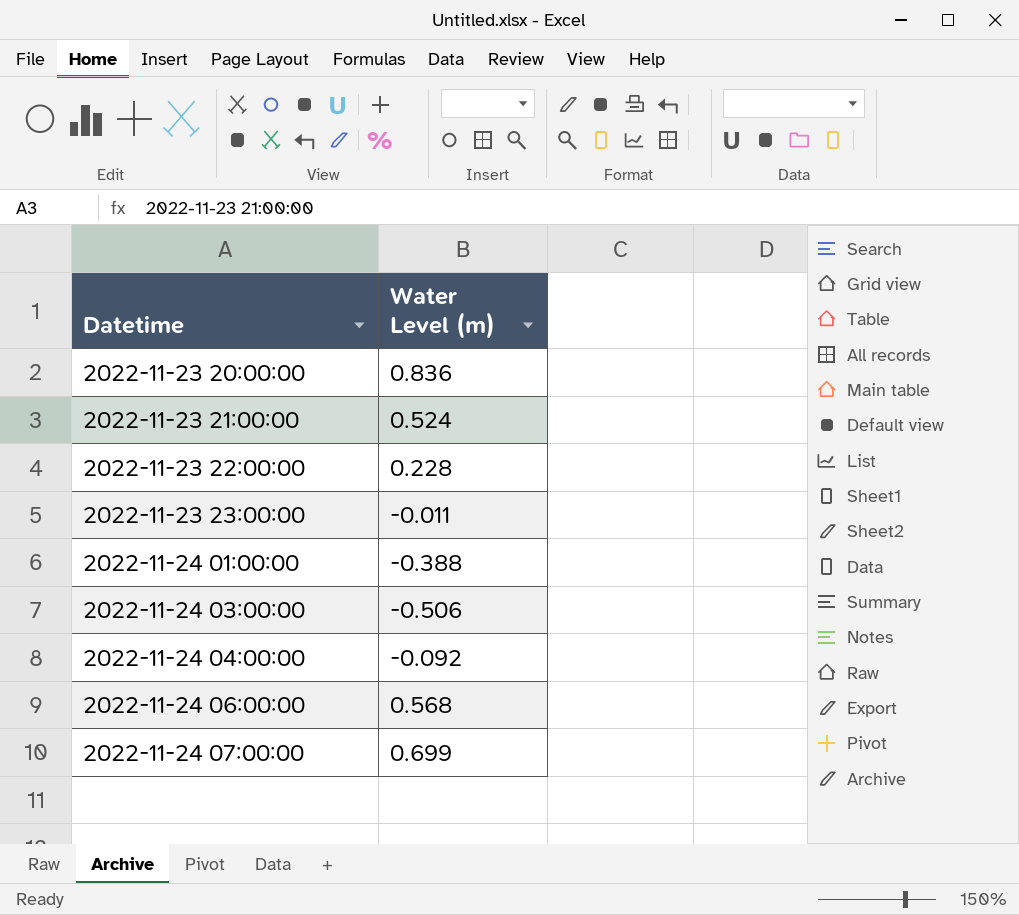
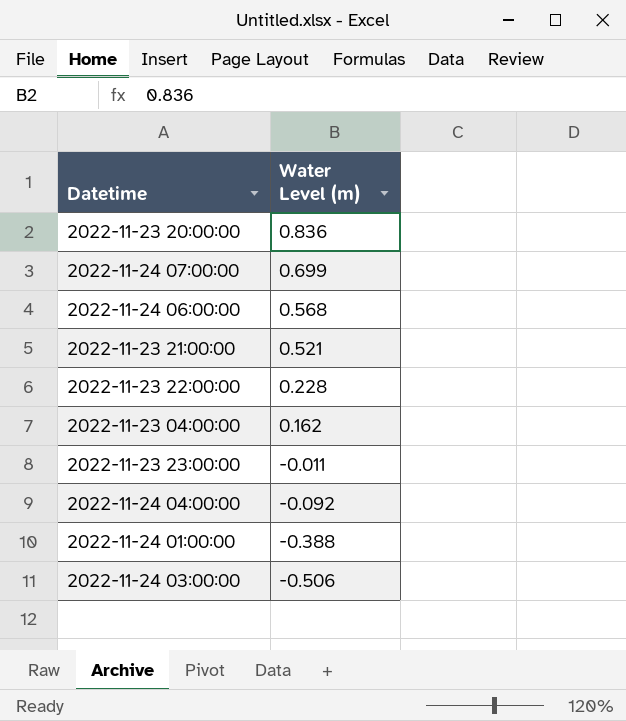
row order: Datetime ascending -> Water Level (m) descending
2022-11-23 21:00:00 | Water Level (m): 0.524 -> 0.521
row 2022-11-23 04:00:00: none -> 0.162

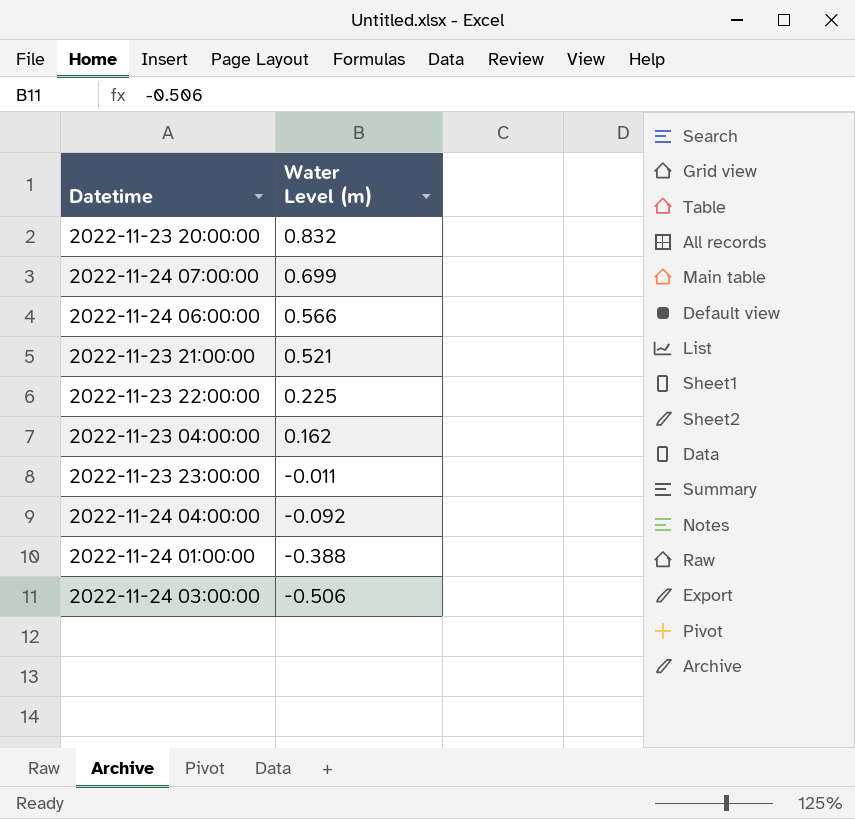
2022-11-23 20:00:00 | Water Level (m): 0.836 -> 0.832
2022-11-24 06:00:00 | Water Level (m): 0.568 -> 0.566
2022-11-23 22:00:00 | Water Level (m): 0.228 -> 0.225

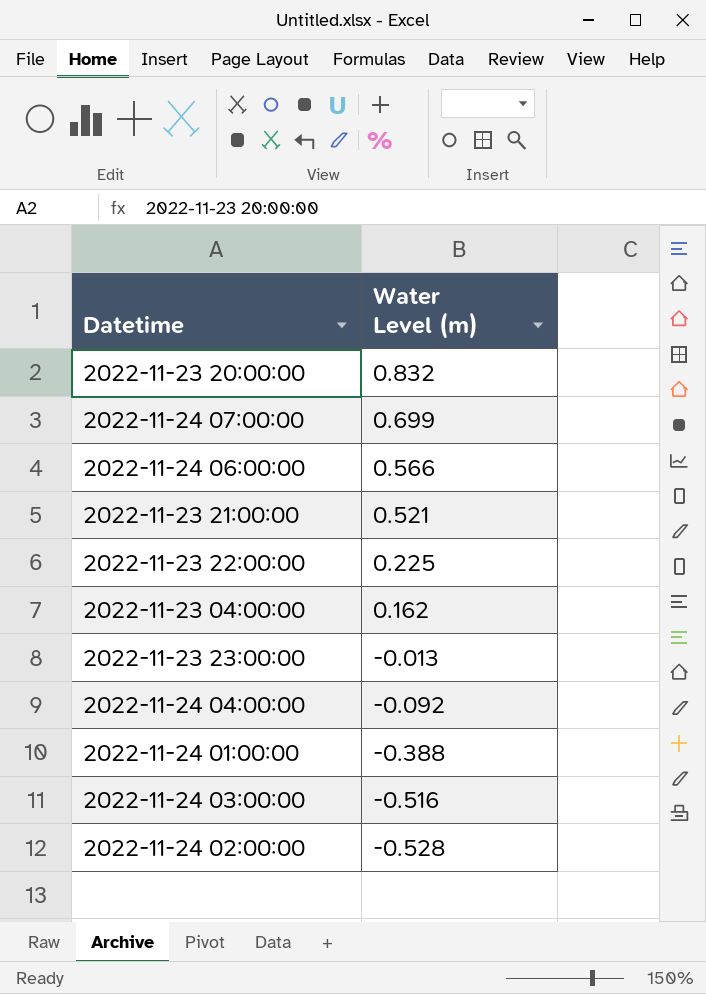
2022-11-23 23:00:00 | Water Level (m): -0.011 -> -0.013
2022-11-24 03:00:00 | Water Level (m): -0.506 -> -0.516
row 2022-11-24 02:00:00: none -> -0.528

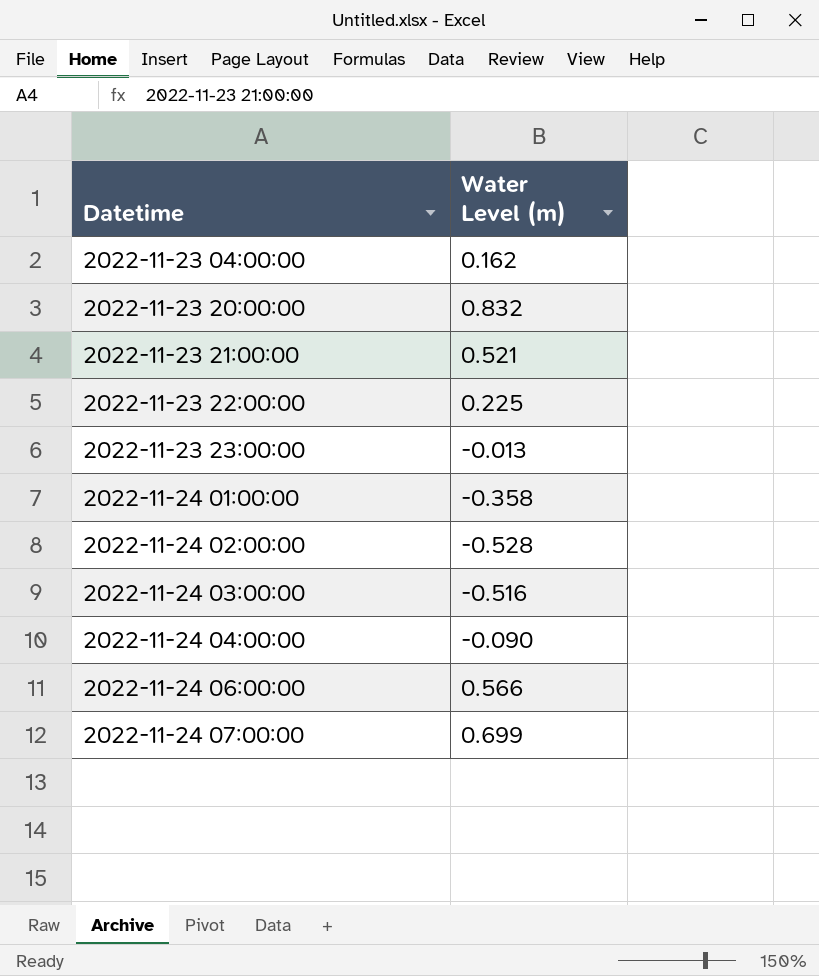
row order: Water Level (m) descending -> Datetime ascending
2022-11-24 01:00:00 | Water Level (m): -0.388 -> -0.358
2022-11-24 04:00:00 | Water Level (m): -0.092 -> -0.090

